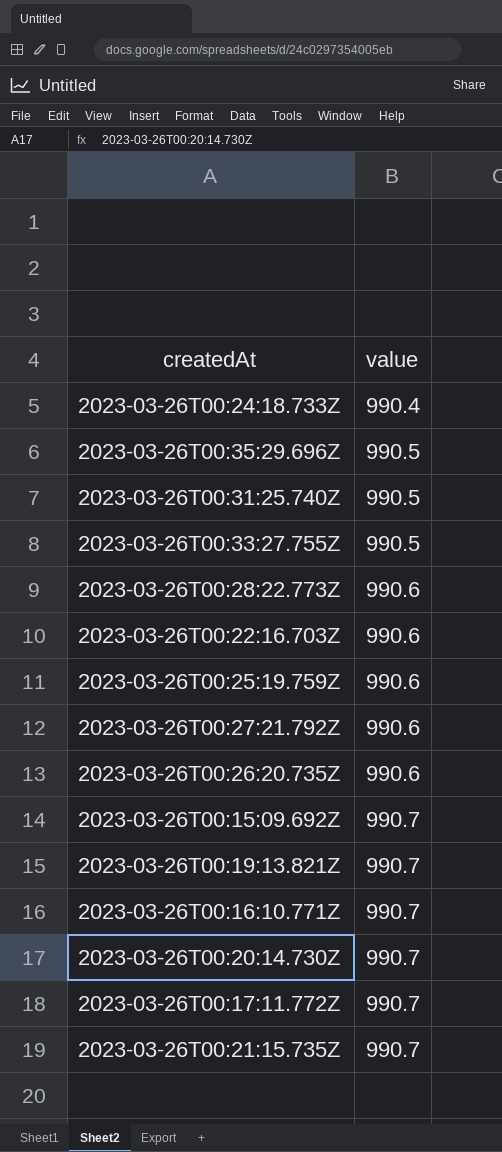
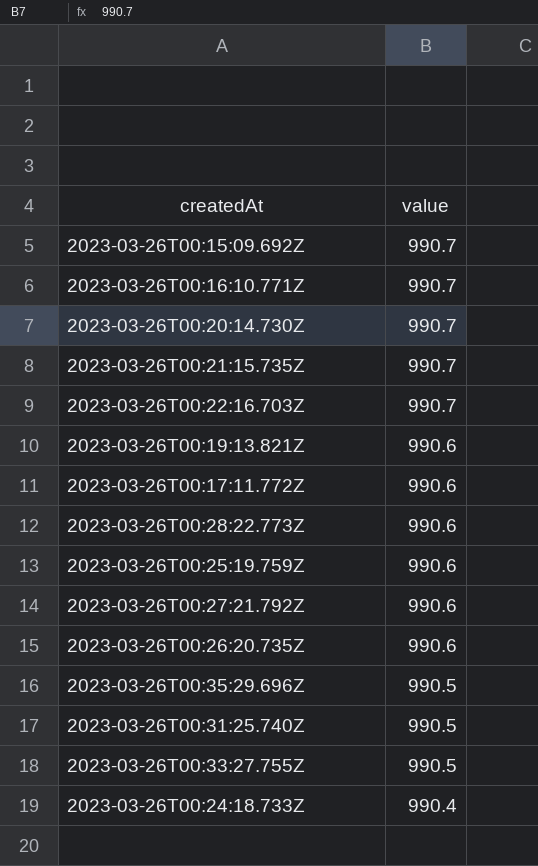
row order: value ascending -> value descending
2023-03-26T00:22:16.703Z | value: 990.6 -> 990.7
2023-03-26T00:19:13.821Z | value: 990.7 -> 990.6
2023-03-26T00:17:11.772Z | value: 990.7 -> 990.6

